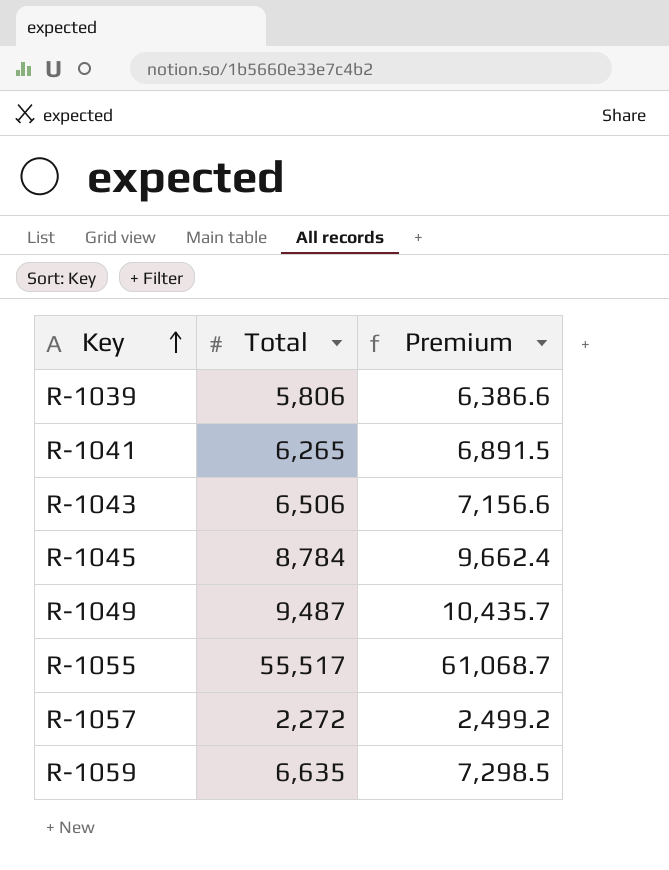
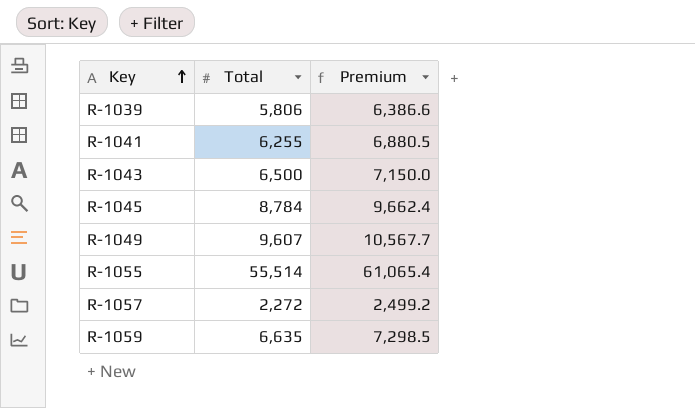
R-1041 | Total: 6,265 -> 6,255
R-1041 | Premium: 6,891.5 -> 6,880.5
R-1043 | Total: 6,506 -> 6,500
R-1043 | Premium: 7,156.6 -> 7,150.0
R-1049 | Total: 9,487 -> 9,607
R-1049 | Premium: 10,435.7 -> 10,567.7
R-1055 | Total: 55,517 -> 55,514
R-1055 | Premium: 61,068.7 -> 61,065.4

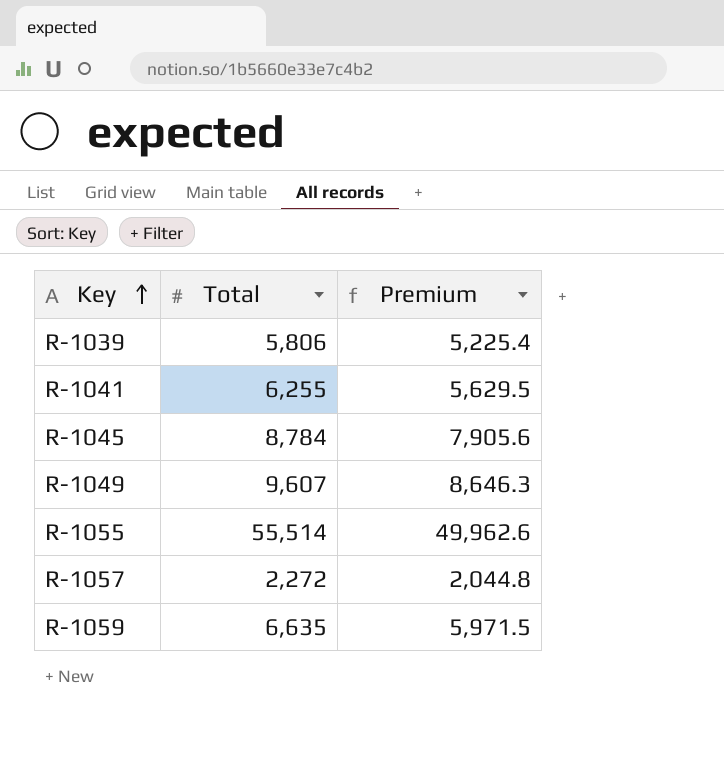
column Premium | formula: [Total] * 1.1 -> [Total] * 0.9
row R-1043: 6,500 | 7,150.0 -> none

